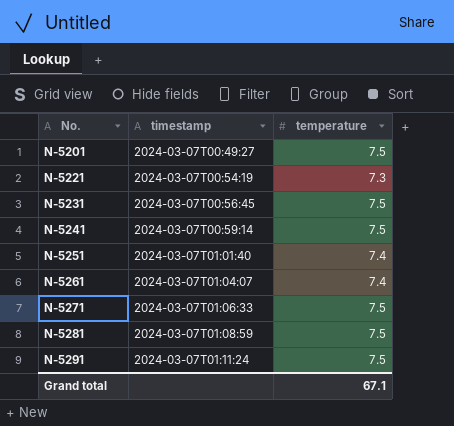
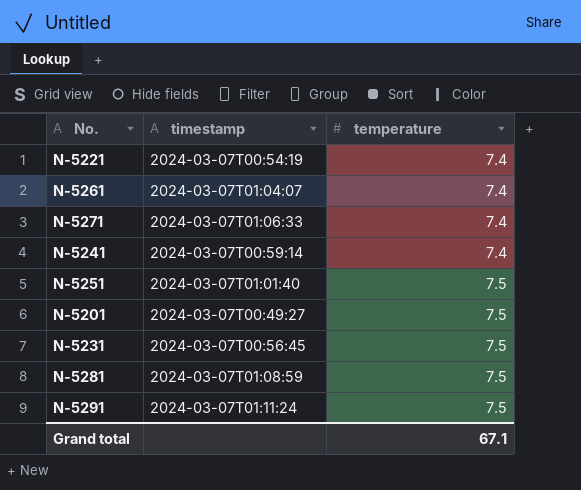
row order: No. ascending -> temperature ascending
N-5221 | temperature: 7.3 -> 7.4
N-5271 | temperature: 7.5 -> 7.4
N-5241 | temperature: 7.5 -> 7.4
N-5251 | temperature: 7.4 -> 7.5

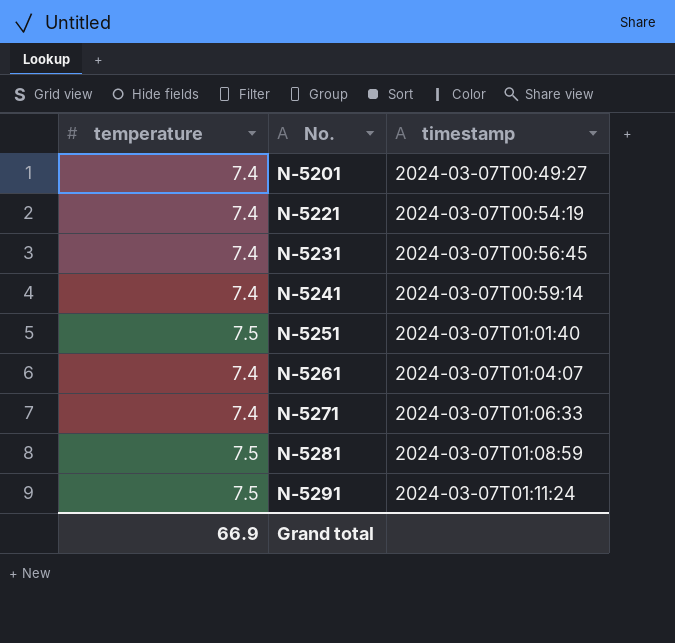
row order: temperature ascending -> No. ascending
column temperature | position: 3 -> 1
N-5201 | temperature: 7.5 -> 7.4
N-5231 | temperature: 7.5 -> 7.4
Grand total | temperature: 67.1 -> 66.9

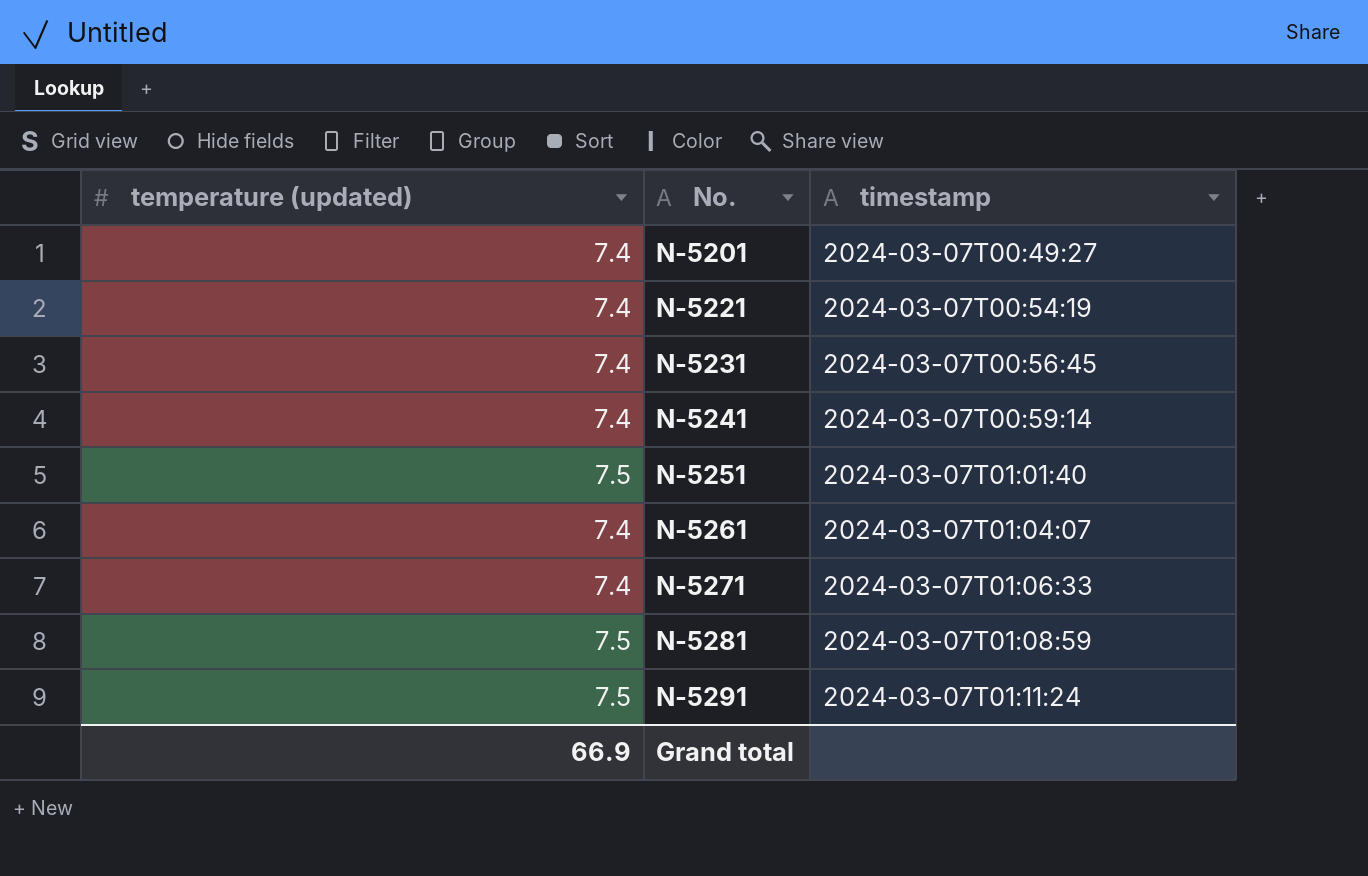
column name: temperature -> temperature (updated)

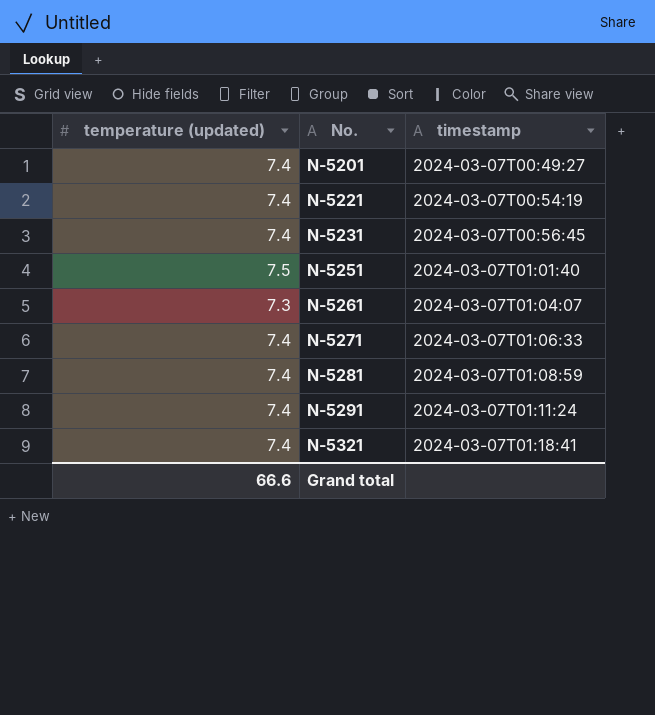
row N-5241: 7.4 | 2024-03-07T00:59:14 -> none
N-5261 | temperature (updated): 7.4 -> 7.3
N-5281 | temperature (updated): 7.5 -> 7.4
N-5291 | temperature (updated): 7.5 -> 7.4
row N-5321: none -> 7.4 | 2024-03-07T01:18:41
Grand total | temperature (updated): 66.9 -> 66.6

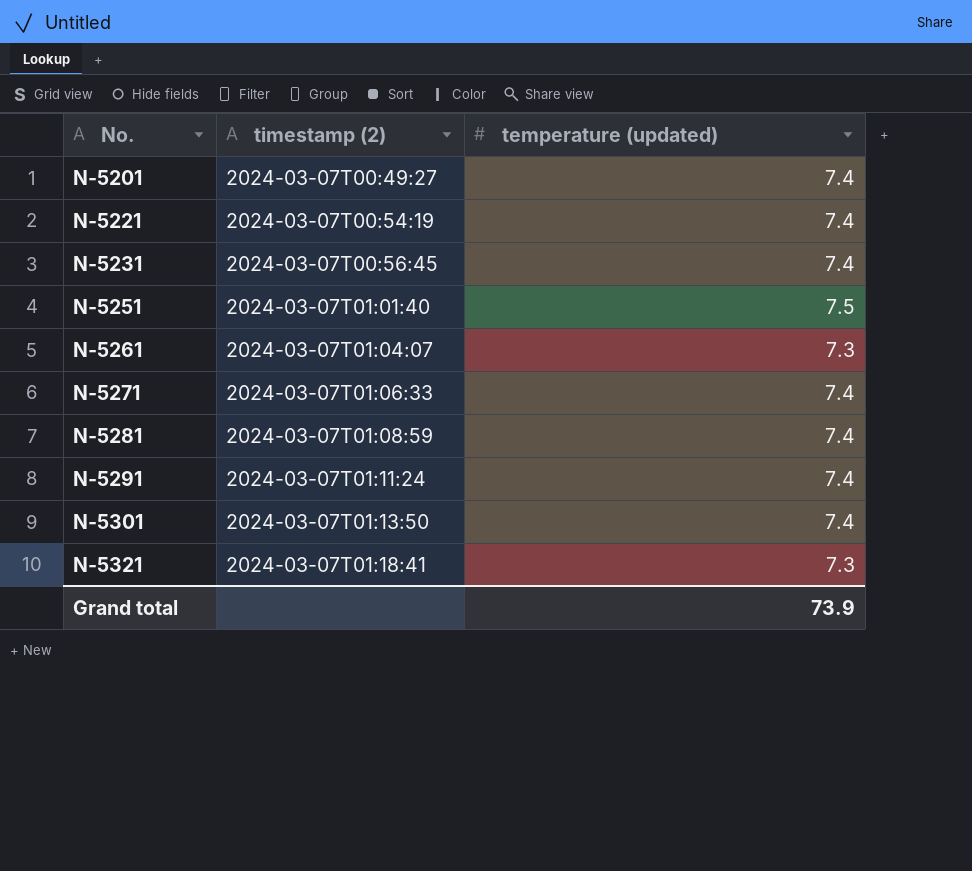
column name: timestamp -> timestamp (2)
column temperature (updated) | position: 1 -> 3
row N-5301: none -> 2024-03-07T01:13:50 | 7.4
N-5321 | temperature (updated): 7.4 -> 7.3
Grand total | temperature (updated): 66.6 -> 73.9

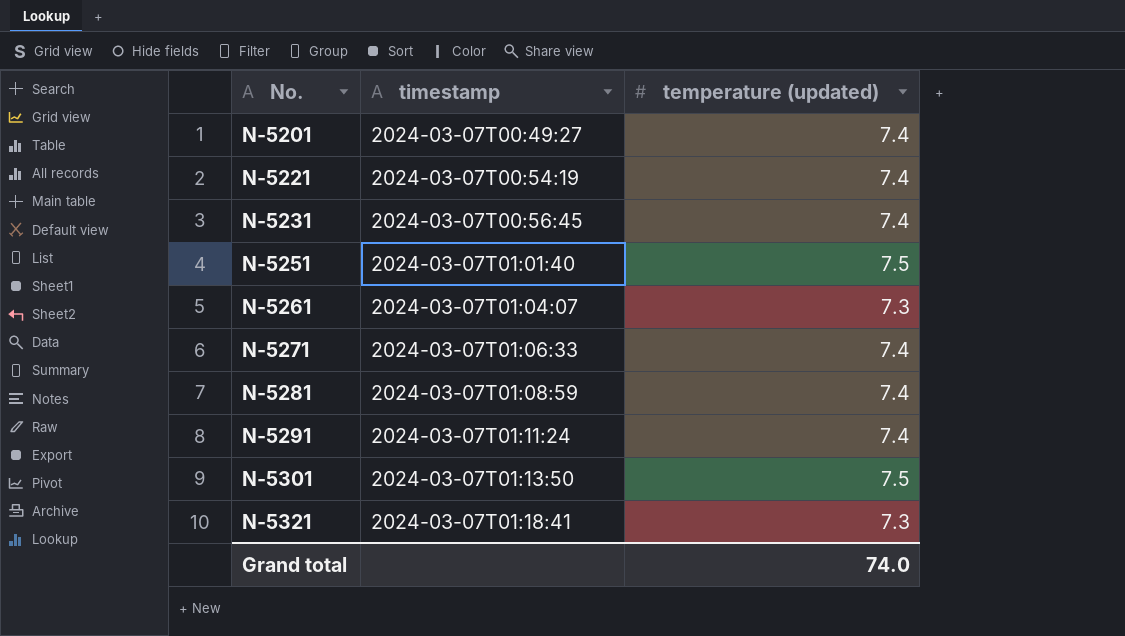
column name: timestamp (2) -> timestamp
N-5301 | temperature (updated): 7.4 -> 7.5
Grand total | temperature (updated): 73.9 -> 74.0

